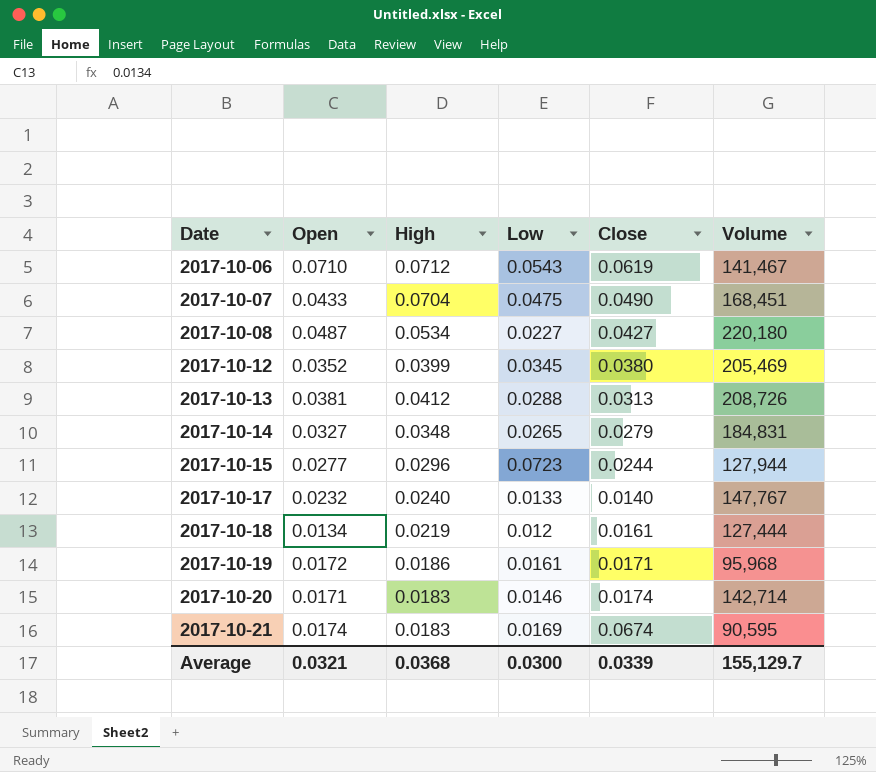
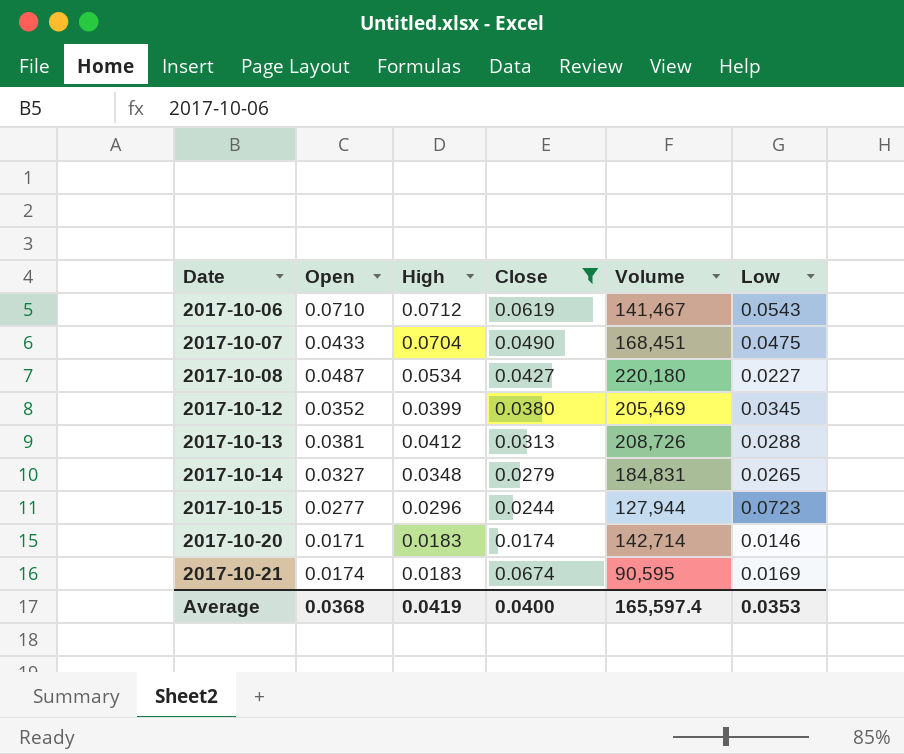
filter: none -> Close >= 0.0174
column Low | position: 4 -> 6
Average | Open: 0.0321 -> 0.0368
Average | High: 0.0368 -> 0.0419
Average | Close: 0.0339 -> 0.0400
Average | Volume: 155,129.7 -> 165,597.4
Average | Low: 0.0300 -> 0.0353

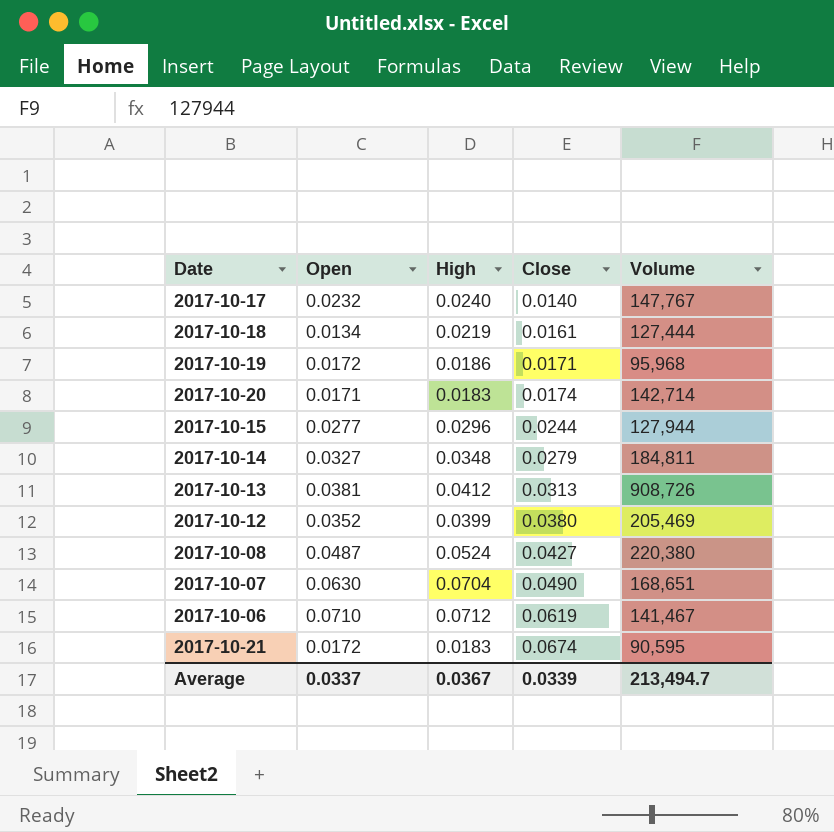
filter: Close >= 0.0174 -> none
row order: Date ascending -> Close ascending
column Low | position: 6 -> none
2017-10-14 | Volume: 184,831 -> 184,811
2017-10-13 | Volume: 208,726 -> 908,726
2017-10-08 | High: 0.0534 -> 0.0524
2017-10-08 | Volume: 220,180 -> 220,380
2017-10-07 | Open: 0.0433 -> 0.0630
2017-10-07 | Volume: 168,451 -> 168,651
2017-10-21 | Open: 0.0174 -> 0.0172
Average | Open: 0.0368 -> 0.0337
Average | High: 0.0419 -> 0.0367
Average | Close: 0.0400 -> 0.0339
Average | Volume: 165,597.4 -> 213,494.7

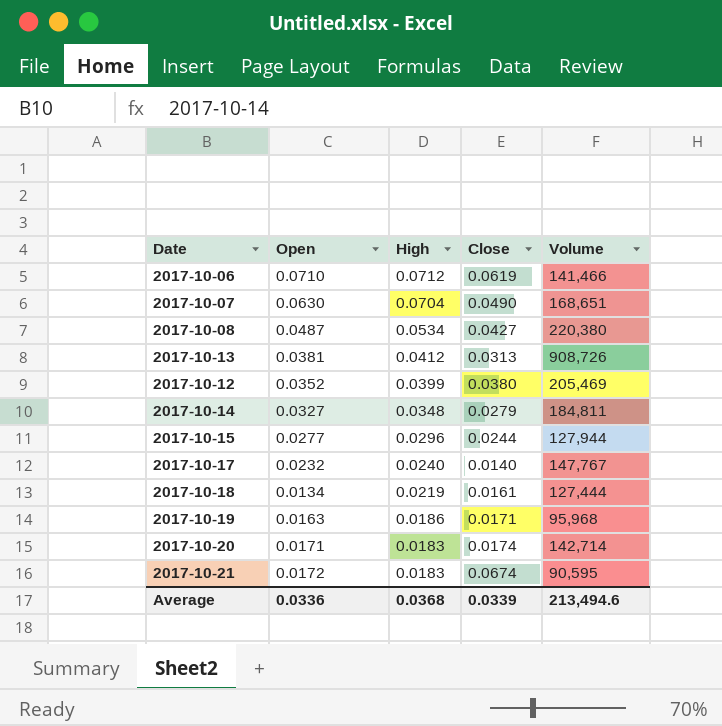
row order: Close ascending -> High descending
2017-10-06 | Volume: 141,467 -> 141,466
2017-10-08 | High: 0.0524 -> 0.0534
2017-10-19 | Open: 0.0172 -> 0.0163
Average | Open: 0.0337 -> 0.0336
Average | High: 0.0367 -> 0.0368
Average | Volume: 213,494.7 -> 213,494.6

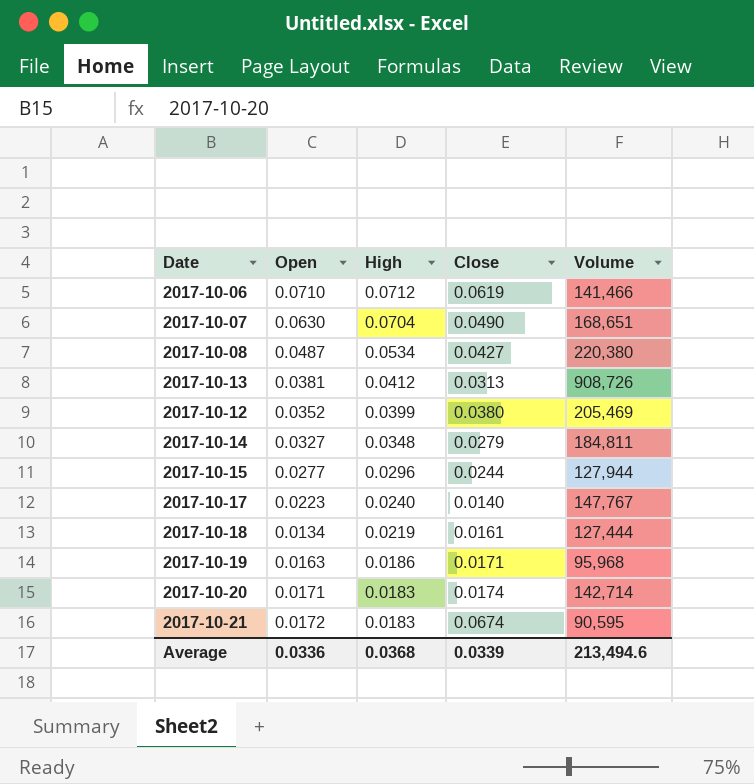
2017-10-17 | Open: 0.0232 -> 0.0223

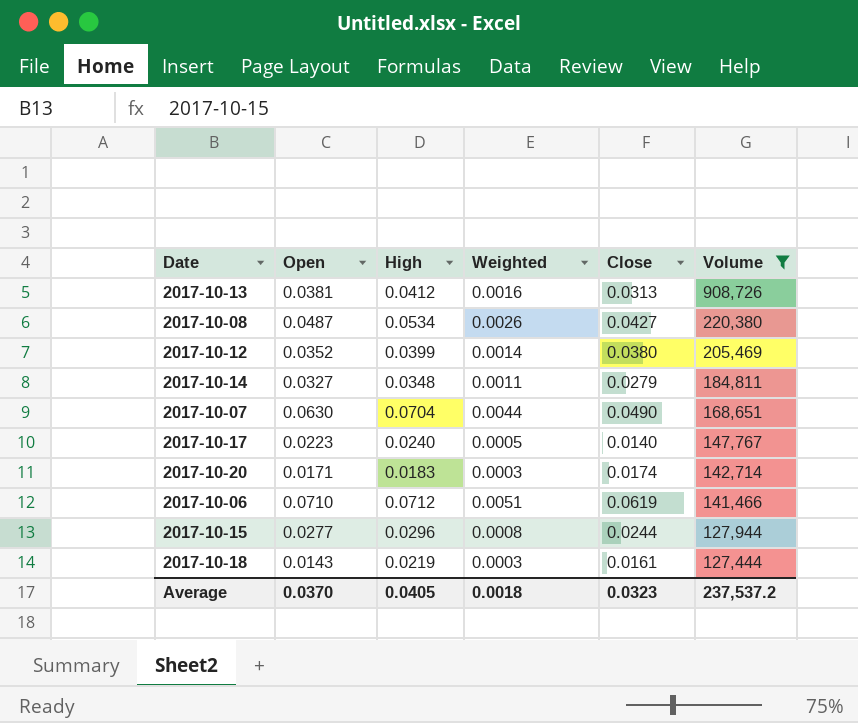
filter: none -> Volume >= 127,444
row order: High descending -> Volume descending
column Weighted | formula: none -> [Open] * [High]
2017-10-18 | Open: 0.0134 -> 0.0143
Average | Open: 0.0336 -> 0.0370
Average | High: 0.0368 -> 0.0405
Average | Close: 0.0339 -> 0.0323
Average | Volume: 213,494.6 -> 237,537.2

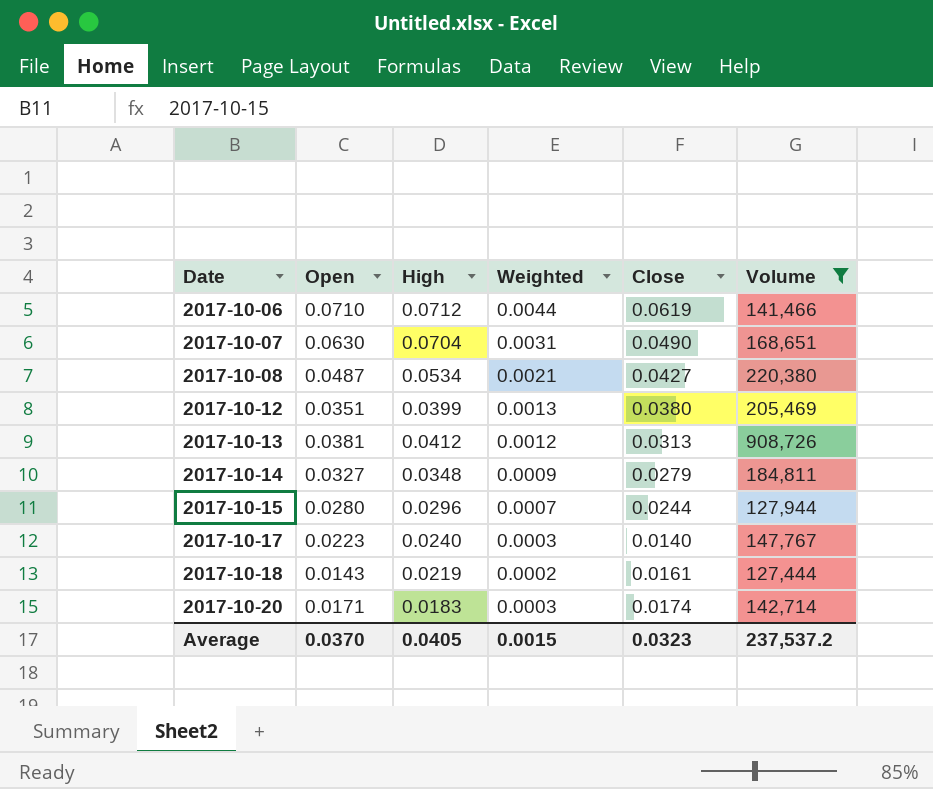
row order: Volume descending -> Date ascending
column Weighted | formula: [Open] * [High] -> [Open] * [Close]
2017-10-12 | Open: 0.0352 -> 0.0351
2017-10-15 | Open: 0.0277 -> 0.0280
Average | Weighted: 0.0018 -> 0.0015

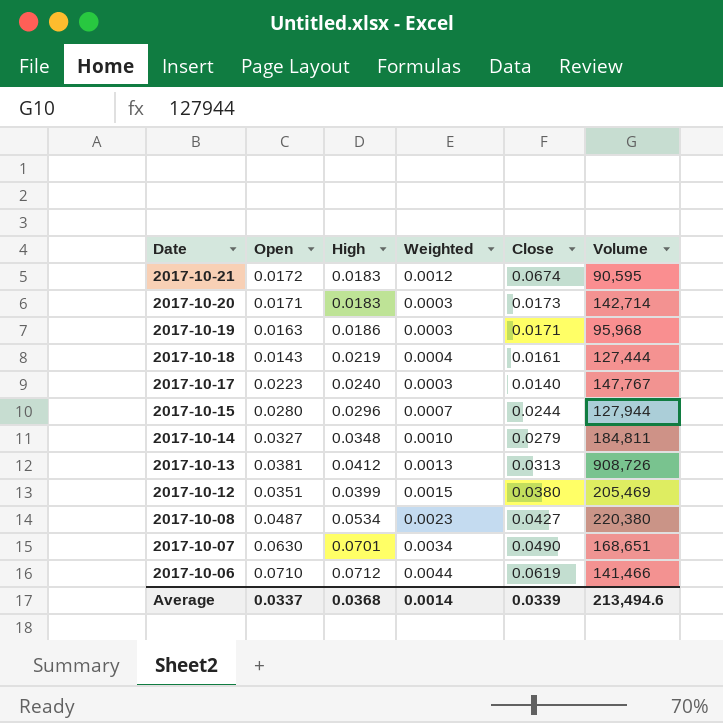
filter: Volume >= 127,444 -> none
row order: Date ascending -> Date descending
column Weighted | formula: [Open] * [Close] -> [High] * [Close]
2017-10-20 | Close: 0.0174 -> 0.0173
2017-10-07 | High: 0.0704 -> 0.0701
Average | Open: 0.0370 -> 0.0337
Average | High: 0.0405 -> 0.0368
Average | Weighted: 0.0015 -> 0.0014
Average | Close: 0.0323 -> 0.0339
Average | Volume: 237,537.2 -> 213,494.6

